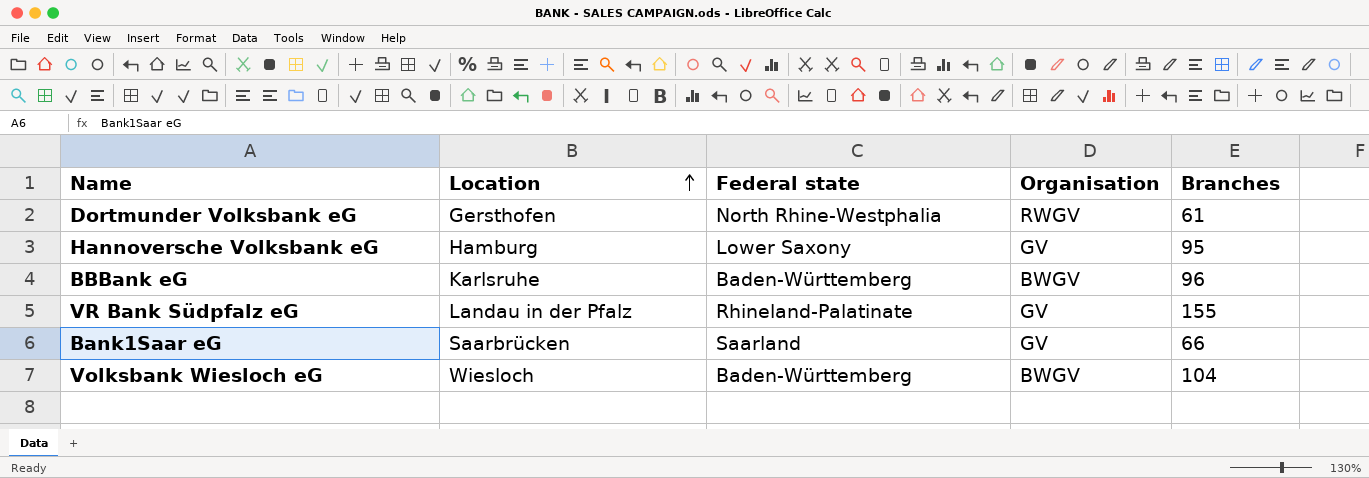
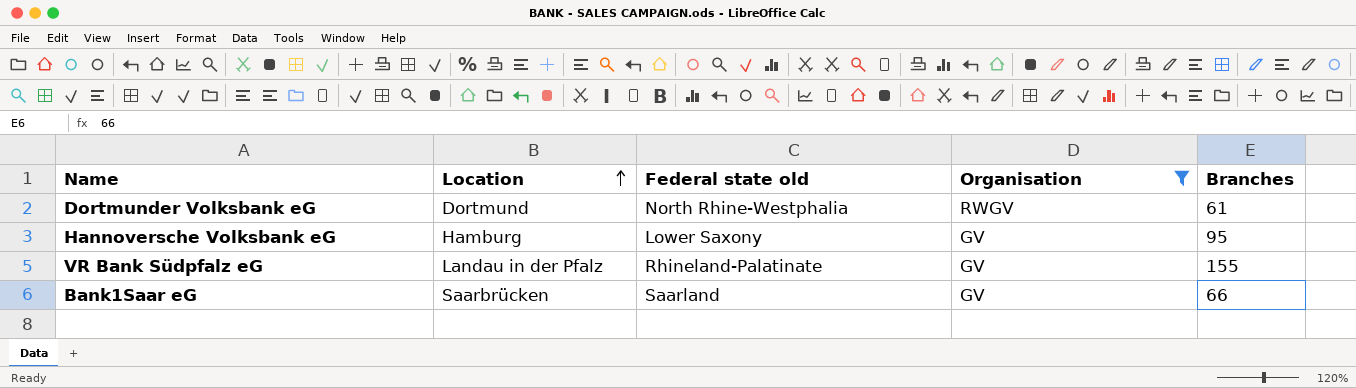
filter: none -> Organisation != BWGV
column name: Federal state -> Federal state old
Dortmunder Volksbank eG | Location: Gersthofen -> Dortmund

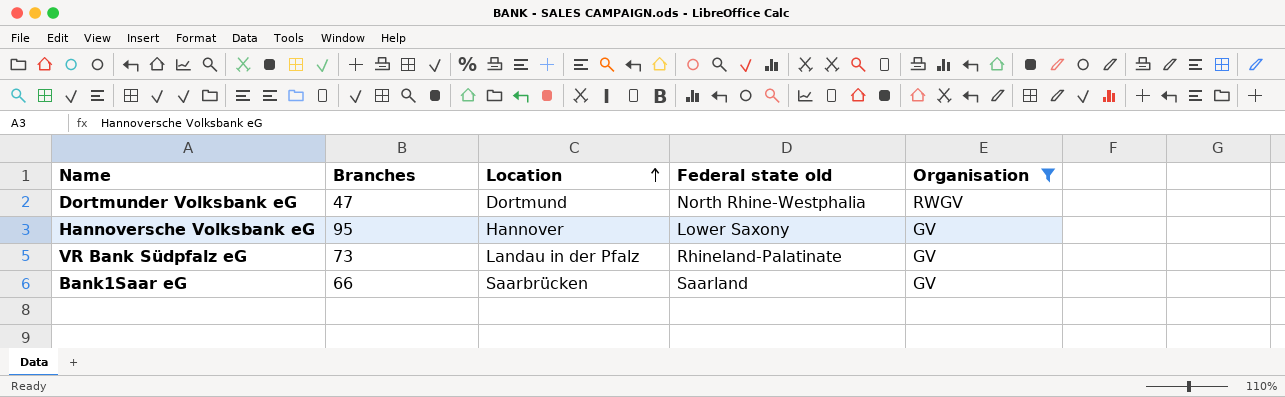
column Branches | position: 5 -> 2
Dortmunder Volksbank eG | Branches: 61 -> 47
Hannoversche Volksbank eG | Location: Hamburg -> Hannover
VR Bank Südpfalz eG | Branches: 155 -> 73

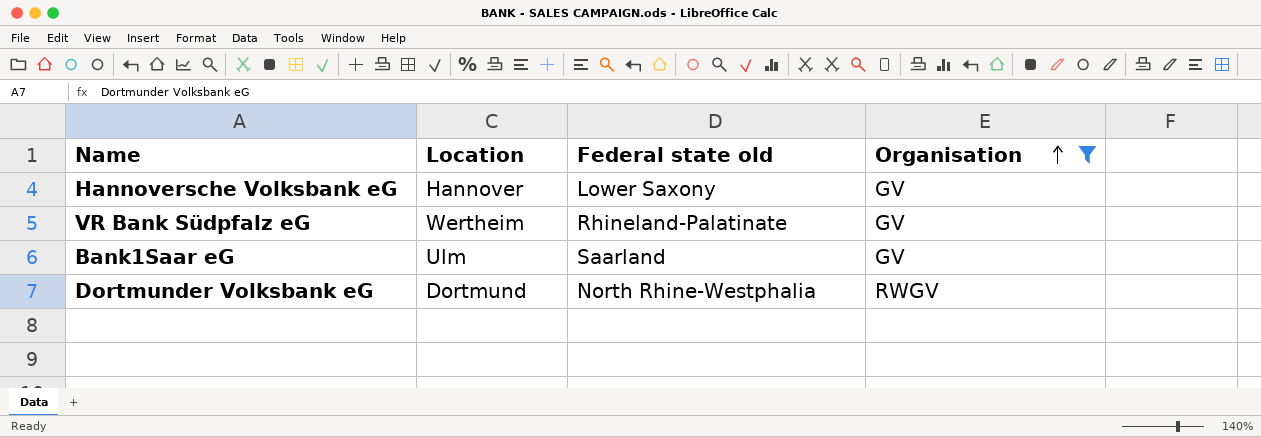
row order: Location ascending -> Organisation ascending
column Branches | position: 2 -> none
VR Bank Südpfalz eG | Location: Landau in der Pfalz -> Wertheim
Bank1Saar eG | Location: Saarbrücken -> Ulm

